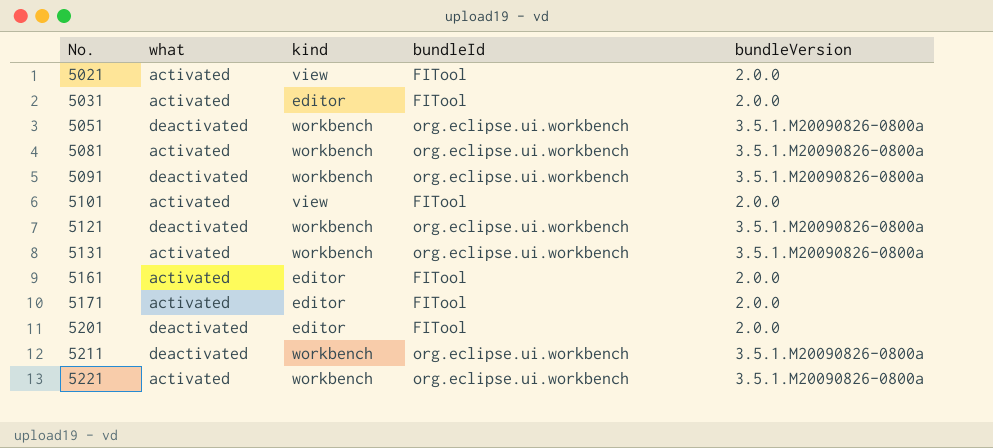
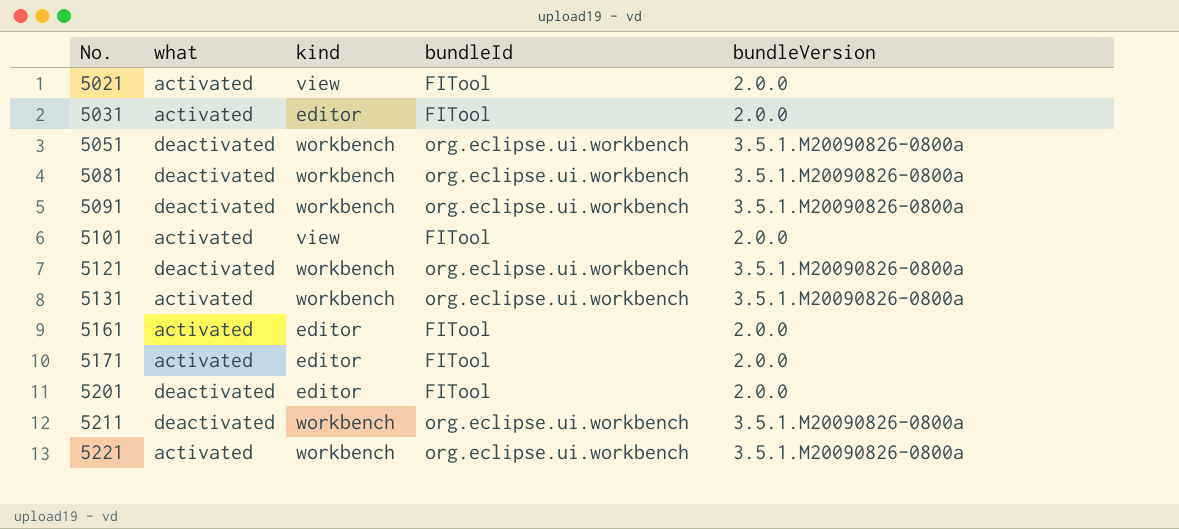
5081 | what: activated -> deactivated

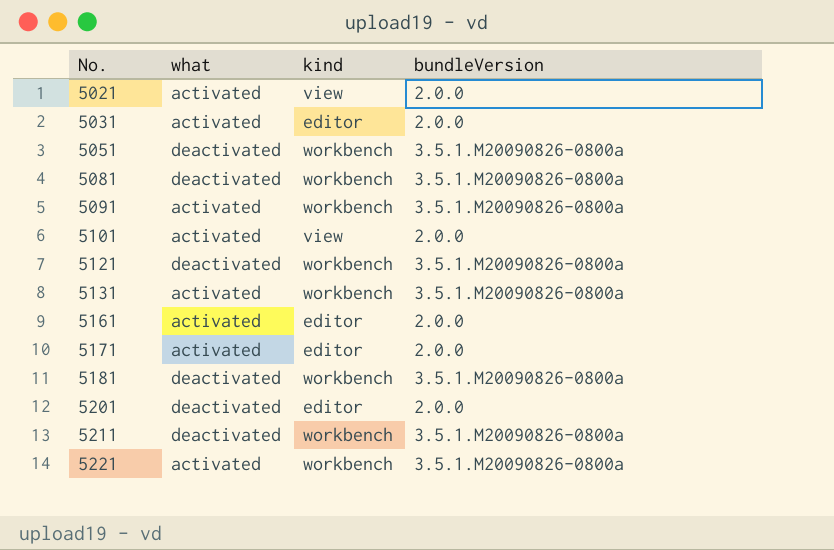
column bundleId | position: 4 -> none
5091 | what: deactivated -> activated
row 5181: none -> deactivated | workbench | 3.5.1.M20090826-0800a

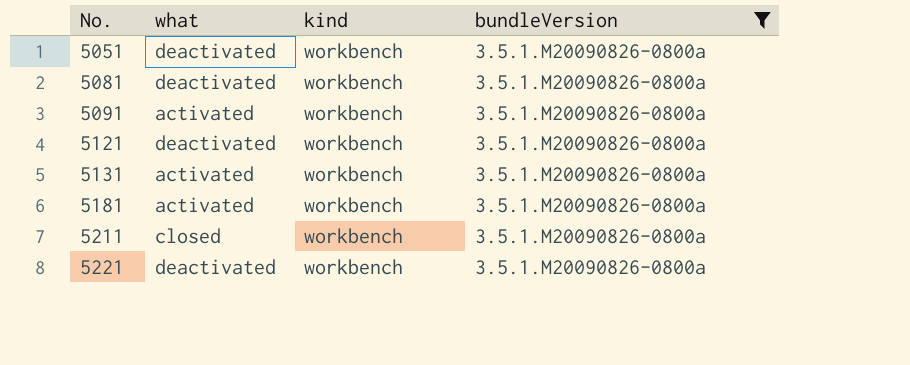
filter: none -> bundleVersion = 3.5.1.M20090826-0800a
5181 | what: deactivated -> activated
5211 | what: deactivated -> closed
5221 | what: activated -> deactivated

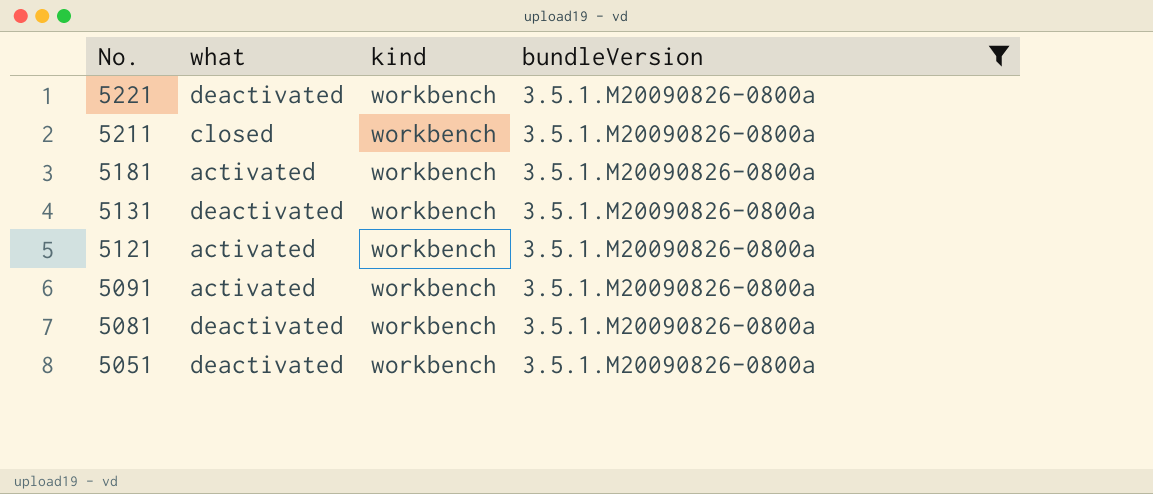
row order: No. ascending -> No. descending
5131 | what: activated -> deactivated
5121 | what: deactivated -> activated

